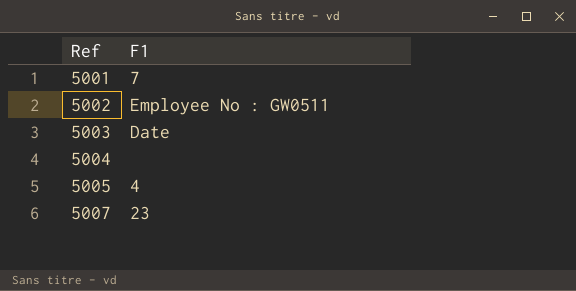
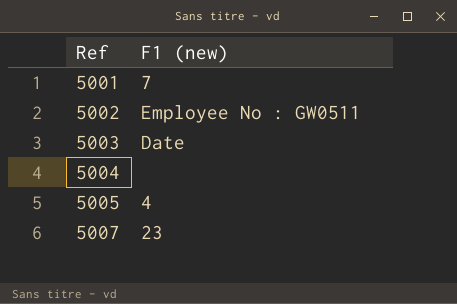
column name: F1 -> F1 (new)

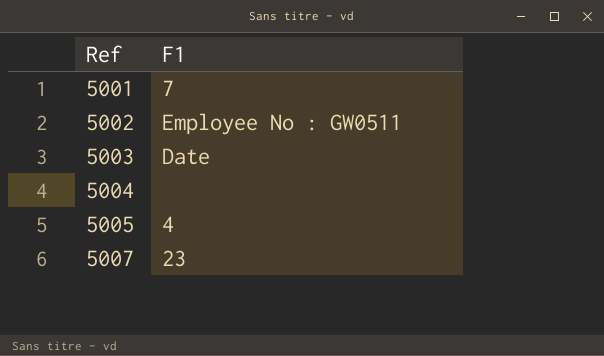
column name: F1 (new) -> F1

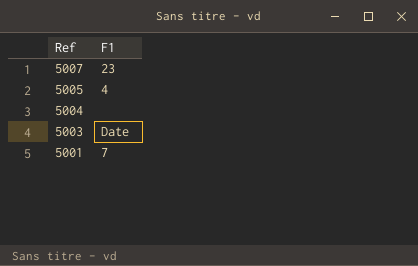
row order: Ref ascending -> Ref descending
row 5002: Employee No : GW0511 -> none

